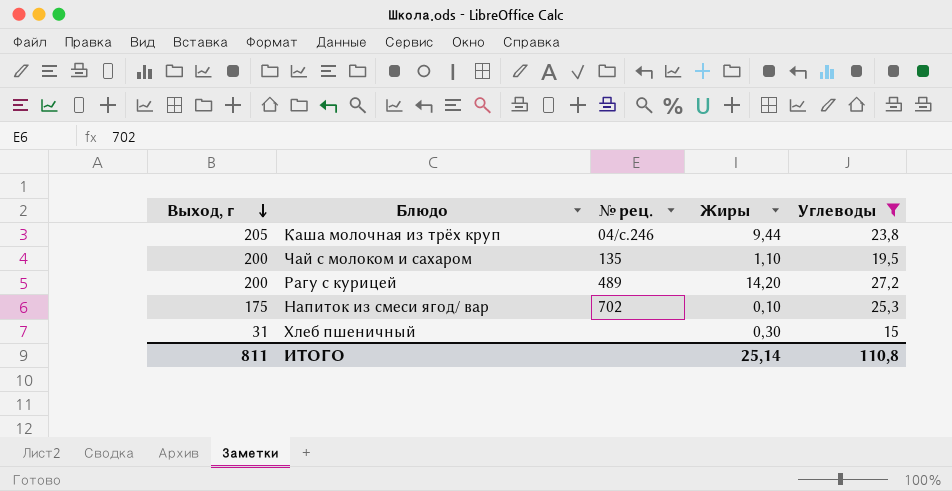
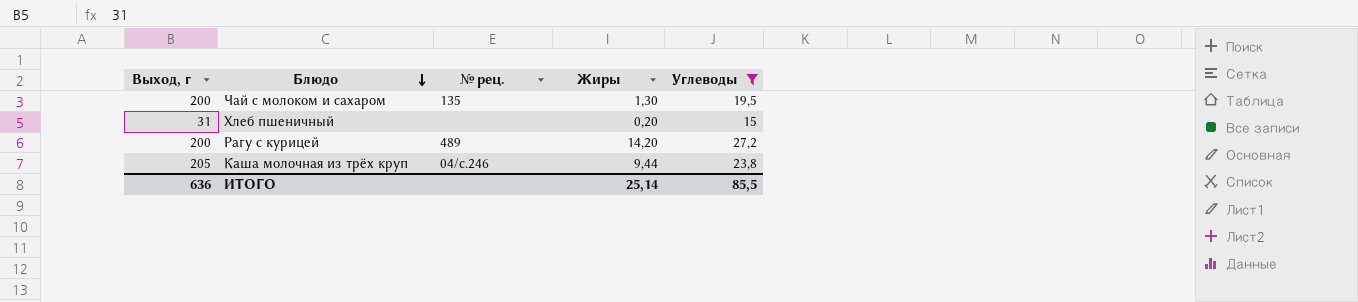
row order: Выход, г descending -> Блюдо descending
row Напиток из смеси ягод/ вар: 175 | 702 | 0,10 | 25,3 -> none
Чай с молоком и сахаром | Жиры: 1,10 -> 1,30
Хлеб пшеничный | Жиры: 0,30 -> 0,20
ИТОГО | Выход, г: 811 -> 636
ИТОГО | Углеводы: 110,8 -> 85,5

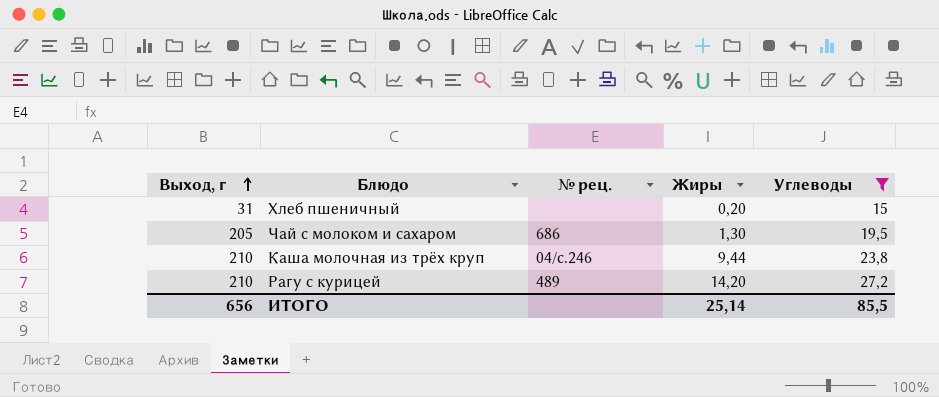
row order: Блюдо descending -> Выход, г ascending
Чай с молоком и сахаром | Выход, г: 200 -> 205
Чай с молоком и сахаром | № рец.: 135 -> 686
Каша молочная из трёх круп | Выход, г: 205 -> 210
Рагу с курицей | Выход, г: 200 -> 210
ИТОГО | Выход, г: 636 -> 656

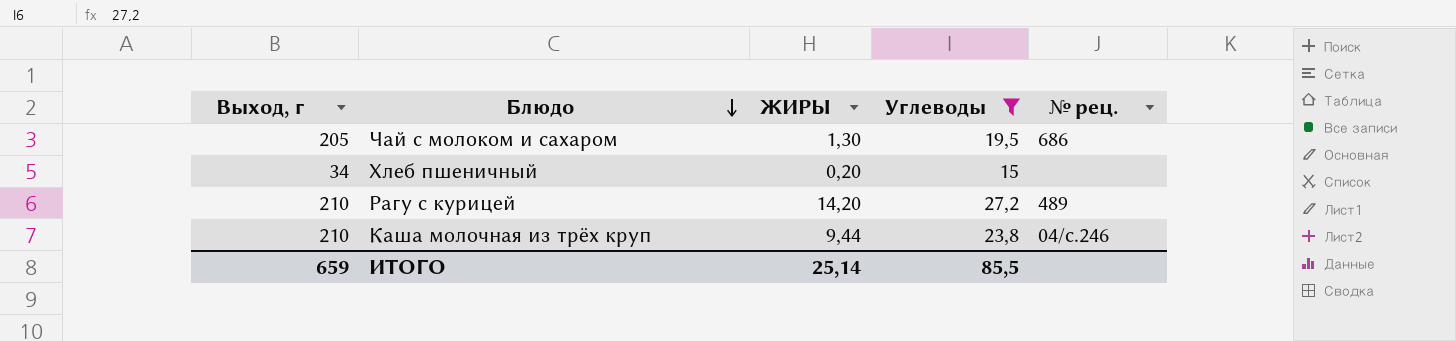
row order: Выход, г ascending -> Блюдо descending
column name: Жиры -> ЖИРЫ
column № рец. | position: 3 -> 5
Хлеб пшеничный | Выход, г: 31 -> 34
ИТОГО | Выход, г: 656 -> 659

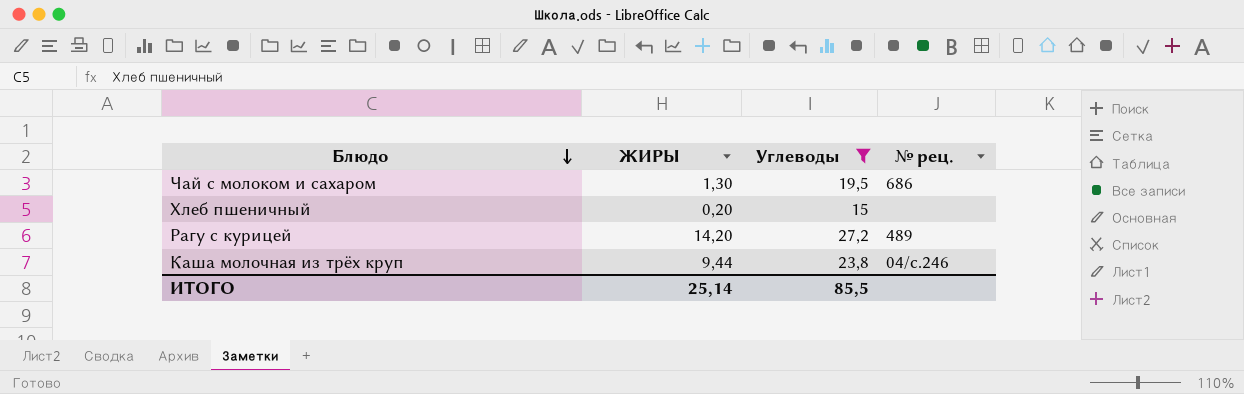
column Выход, г | position: 1 -> none

